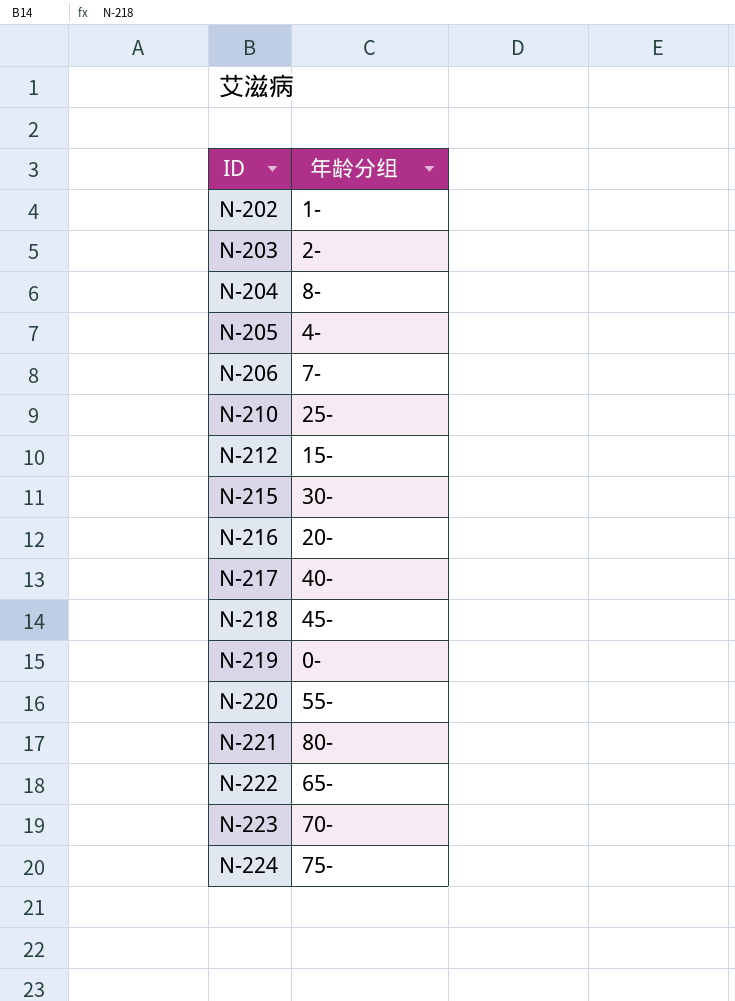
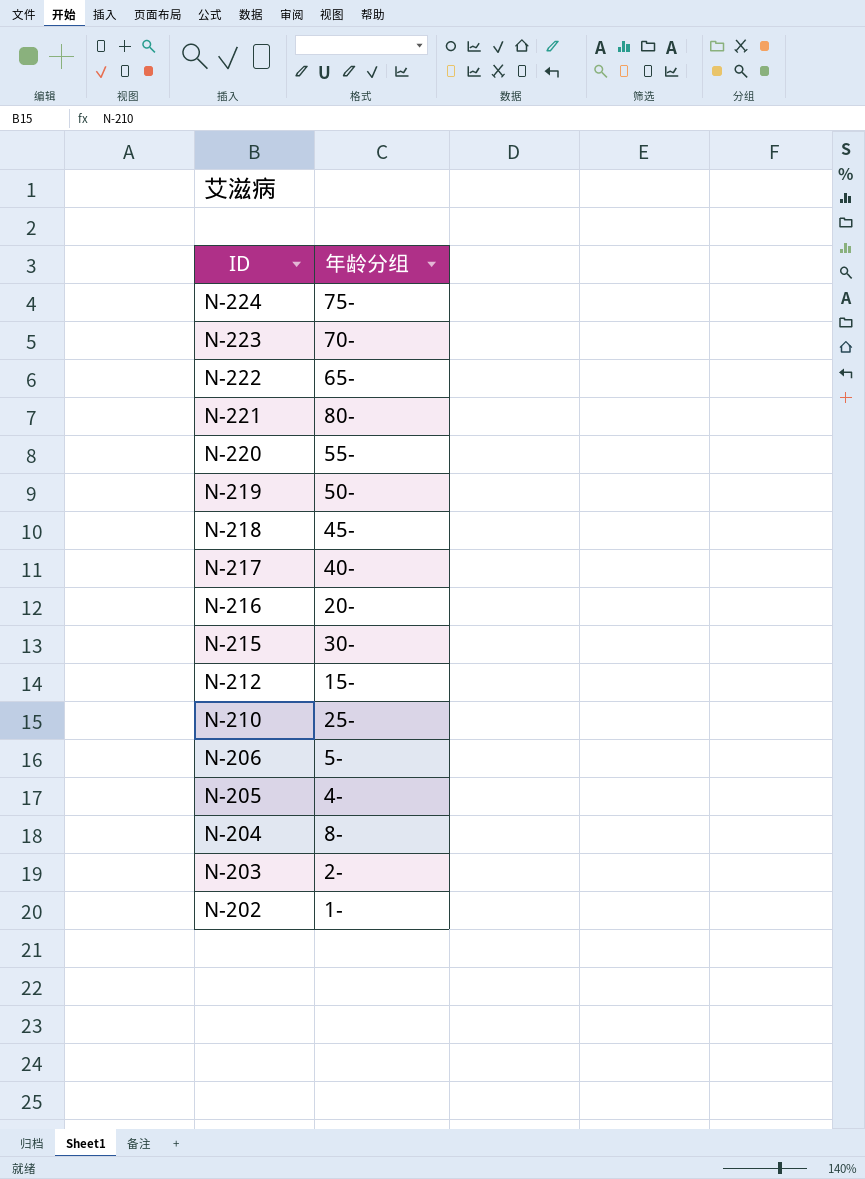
row order: ID ascending -> ID descending
N-219 | 年龄分组: 0- -> 50-
N-206 | 年龄分组: 7- -> 5-

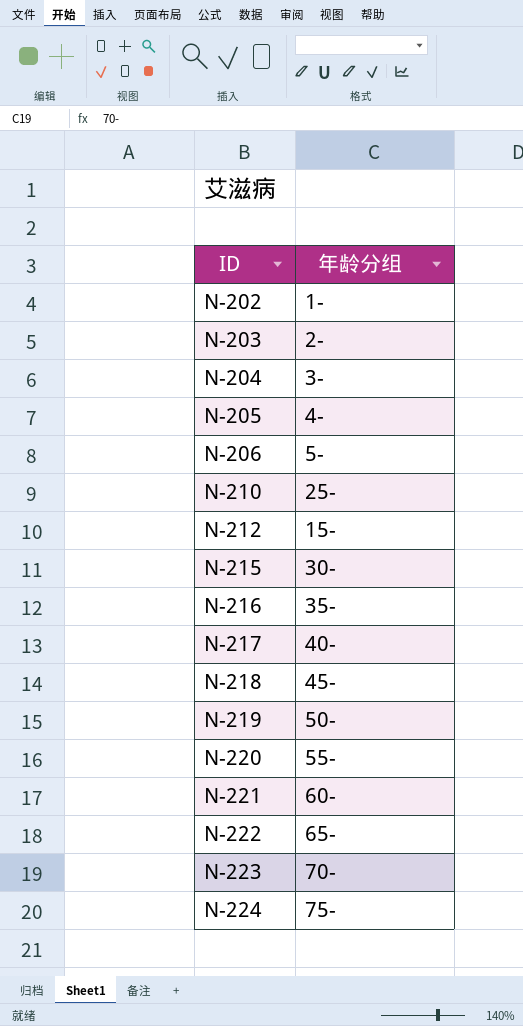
row order: ID descending -> ID ascending
N-204 | 年龄分组: 8- -> 3-
N-216 | 年龄分组: 20- -> 35-
N-221 | 年龄分组: 80- -> 60-

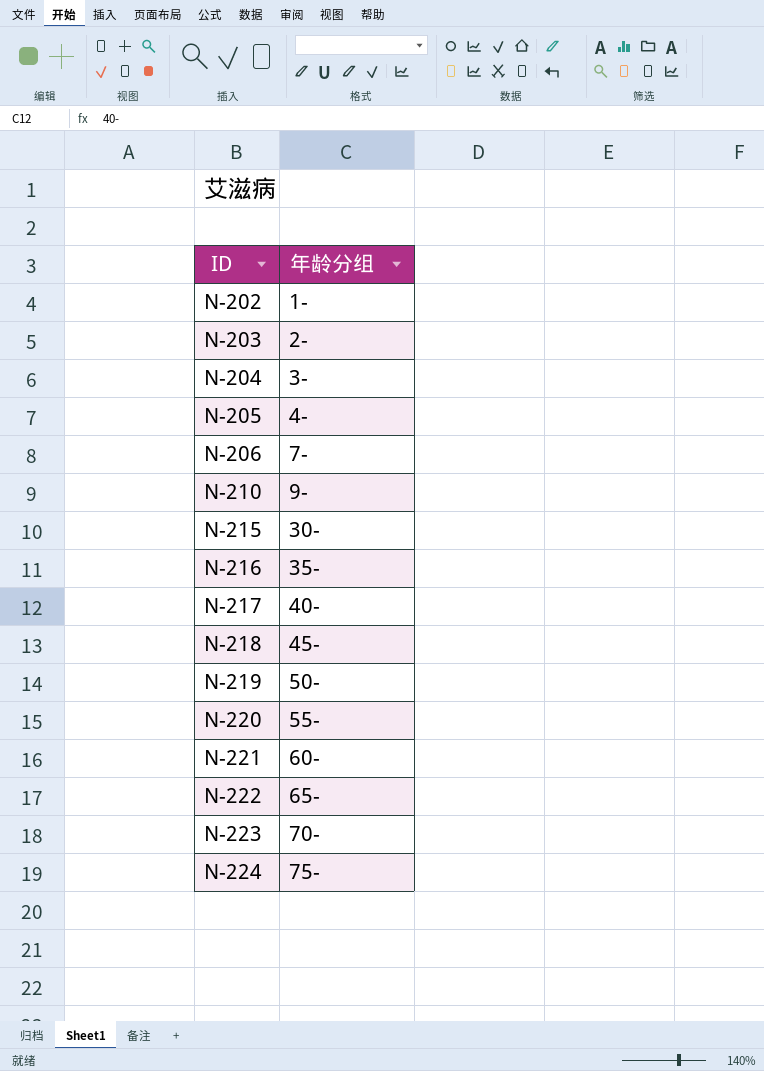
row N-212: 15- -> none
N-206 | 年龄分组: 5- -> 7-
N-210 | 年龄分组: 25- -> 9-

